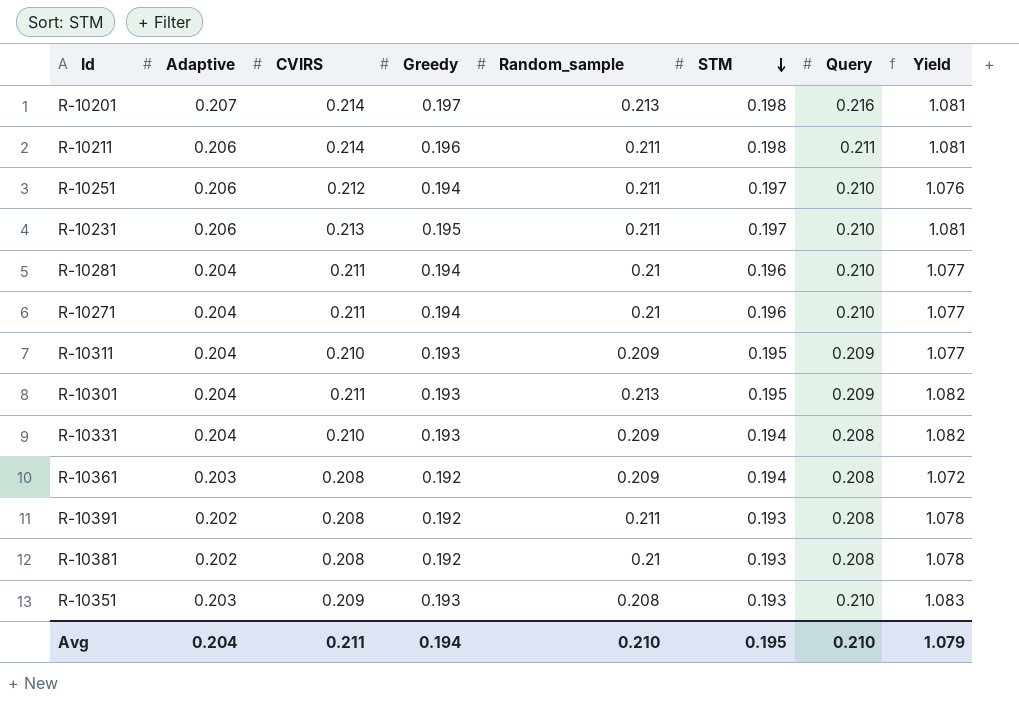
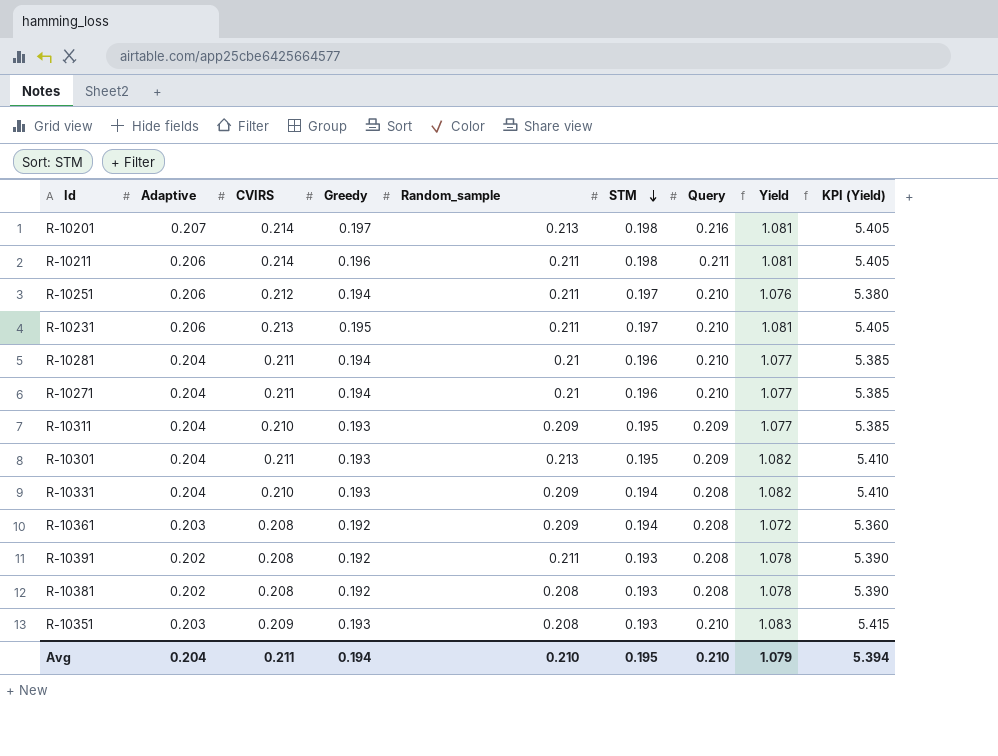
column KPI (Yield) | formula: none -> [Yield] * 5
R-10381 | Random_sample: 0.21 -> 0.208

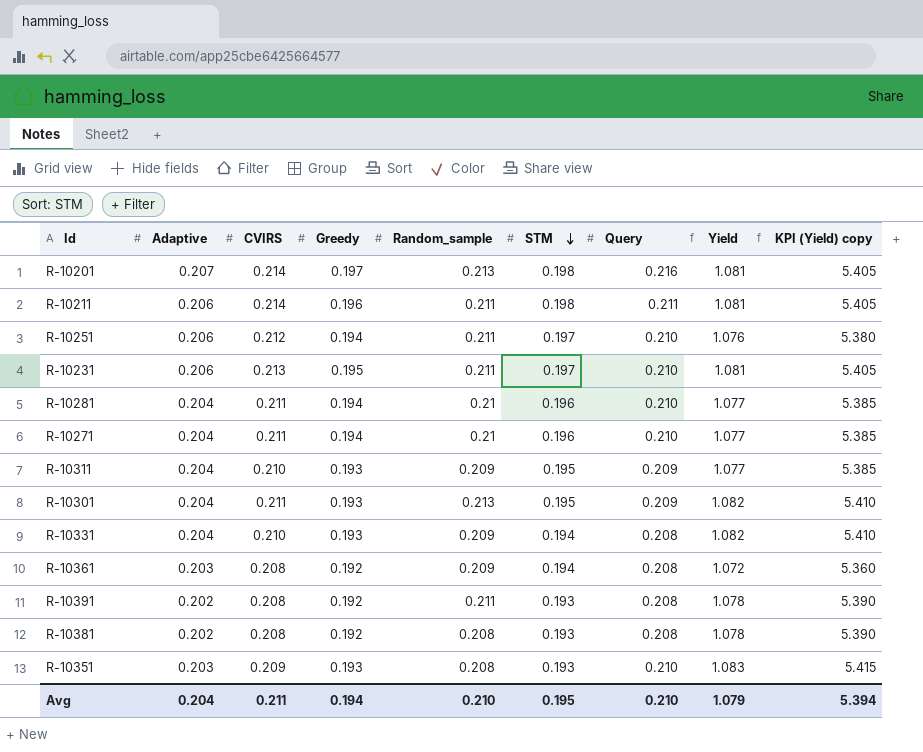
column name: KPI (Yield) -> KPI (Yield) copy

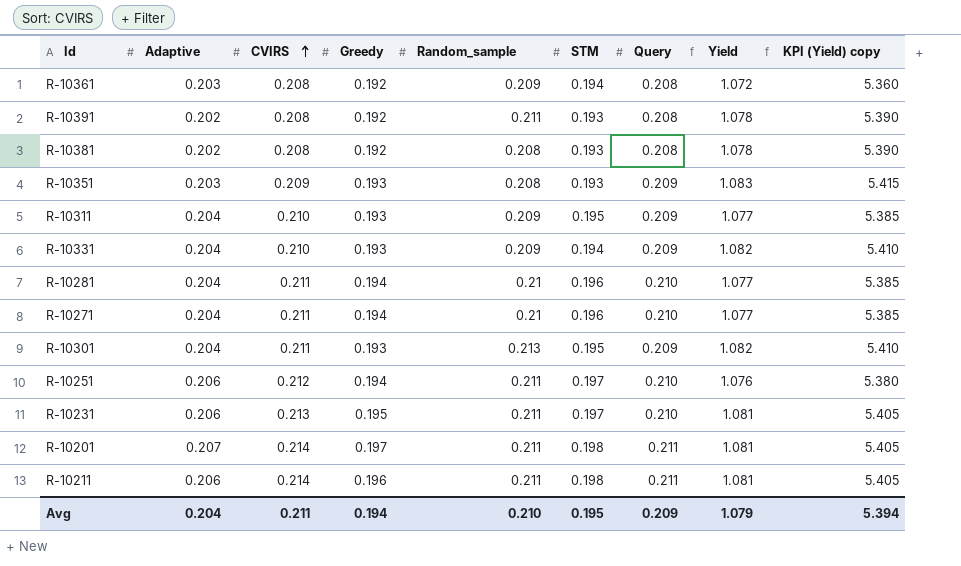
row order: STM descending -> CVIRS ascending
R-10351 | Query: 0.210 -> 0.209
R-10331 | Query: 0.208 -> 0.209
R-10201 | Random_sample: 0.213 -> 0.211
R-10201 | Query: 0.216 -> 0.211
Avg | Query: 0.210 -> 0.209

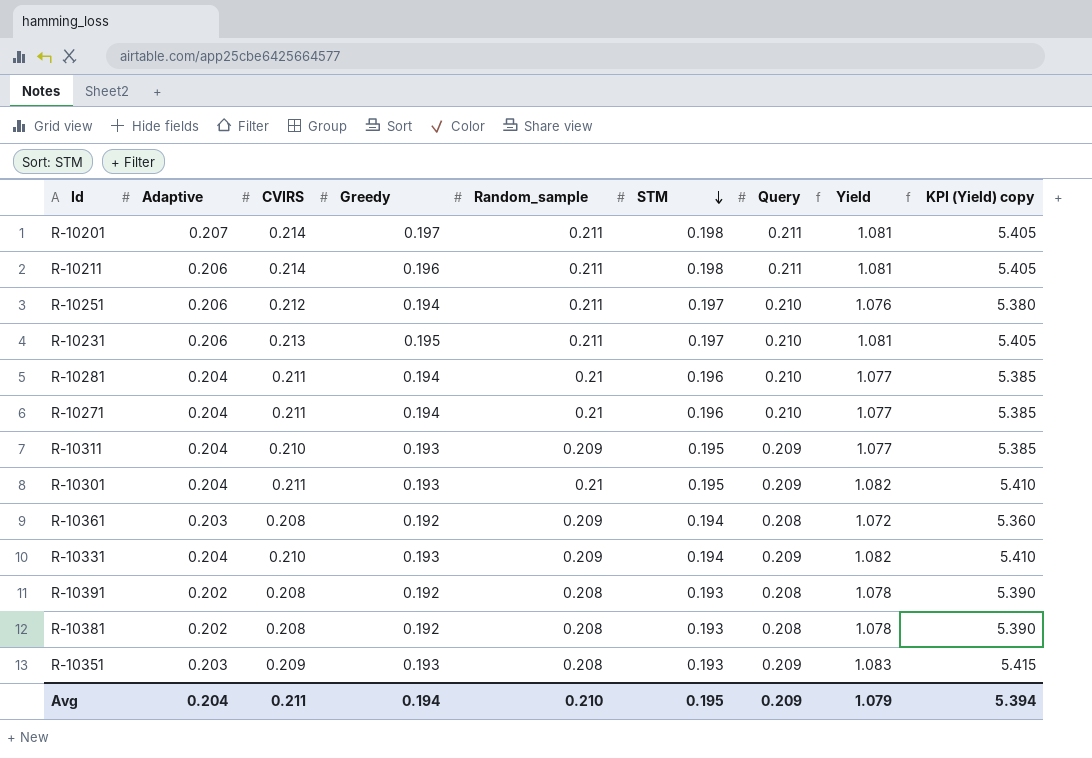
row order: CVIRS ascending -> STM descending
R-10301 | Random_sample: 0.213 -> 0.21
R-10391 | Random_sample: 0.211 -> 0.208

